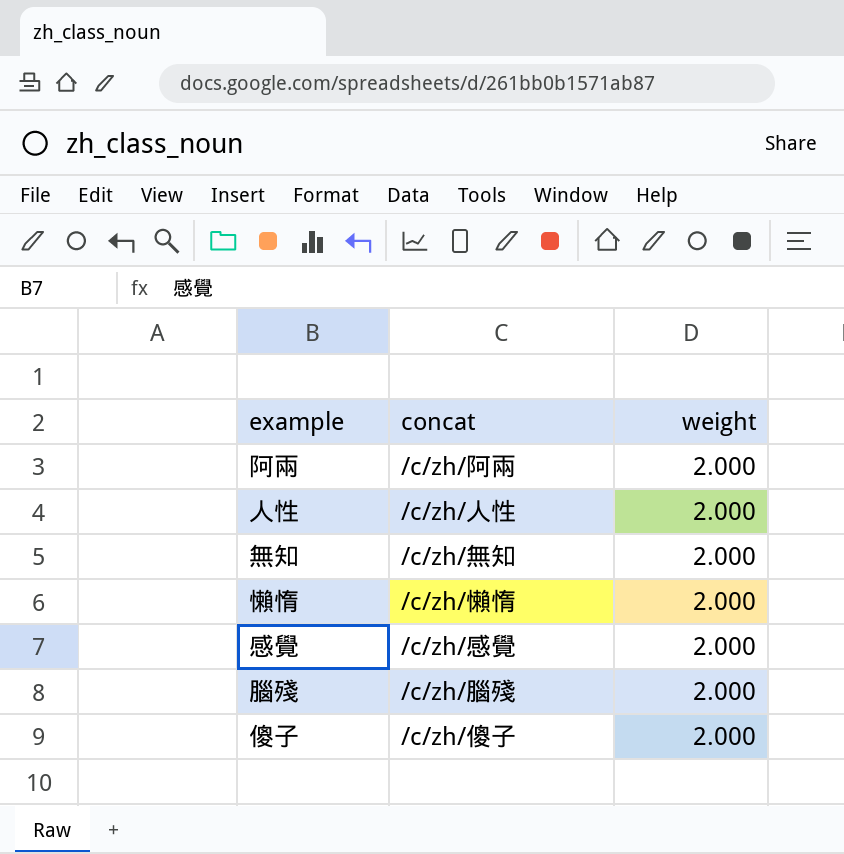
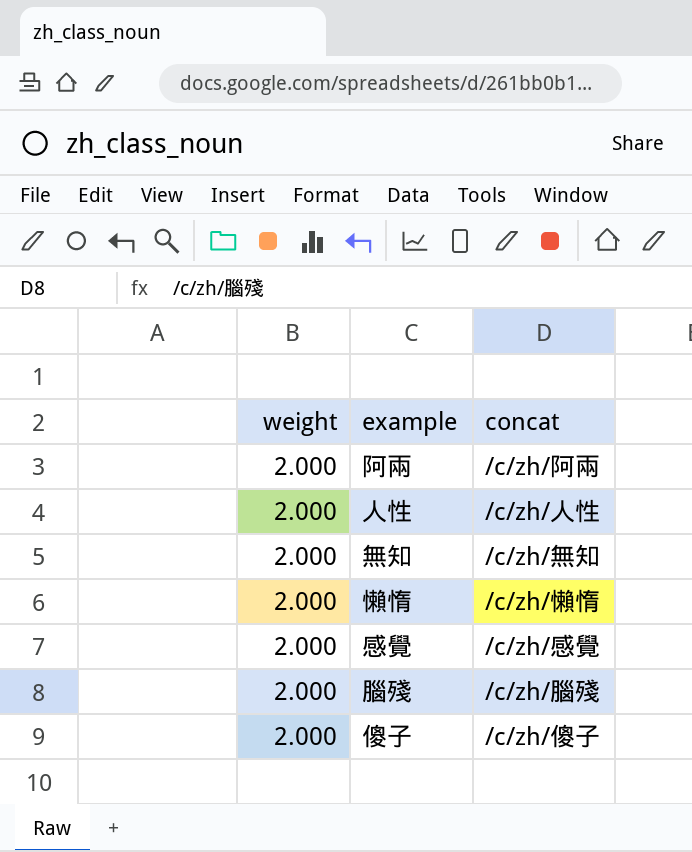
column weight | position: 3 -> 1

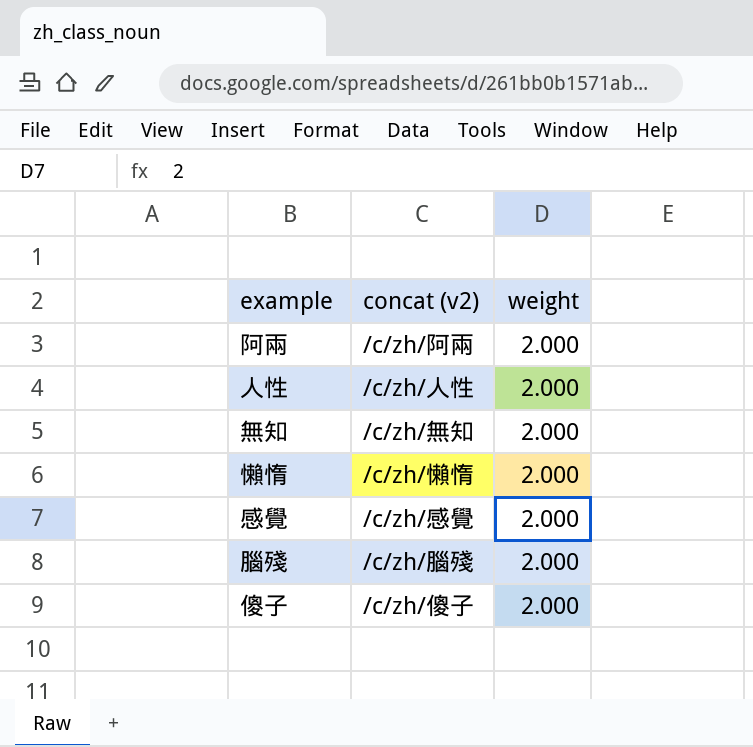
column name: concat -> concat (v2)
column weight | position: 1 -> 3

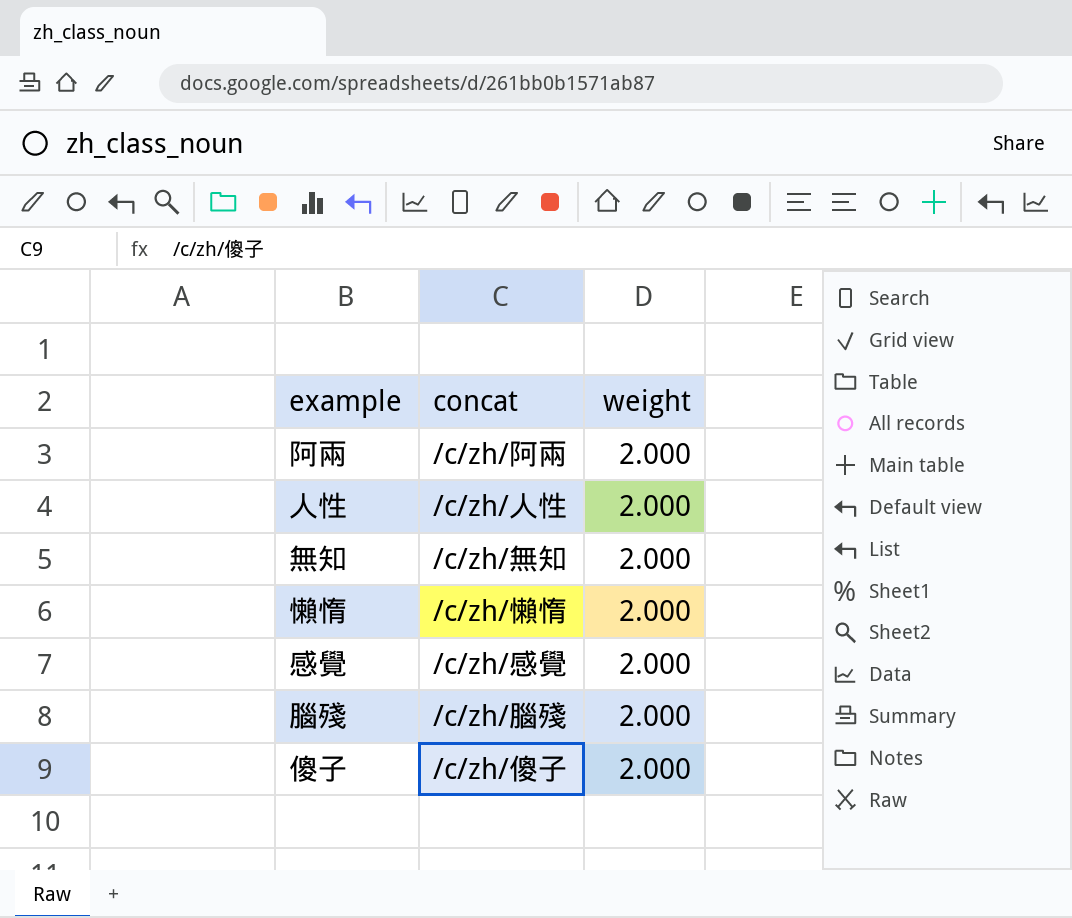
column name: concat (v2) -> concat

